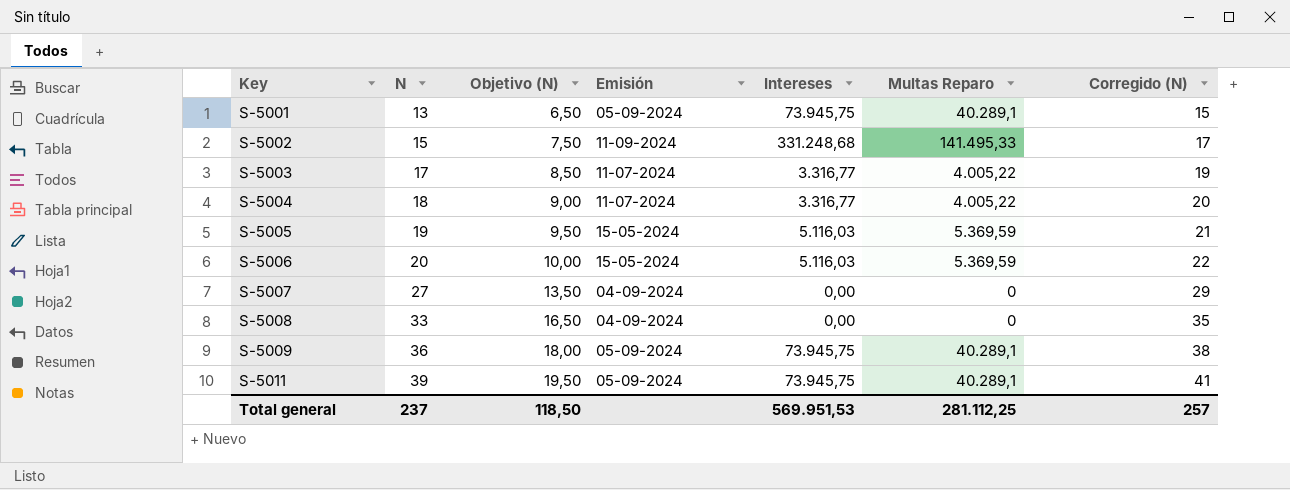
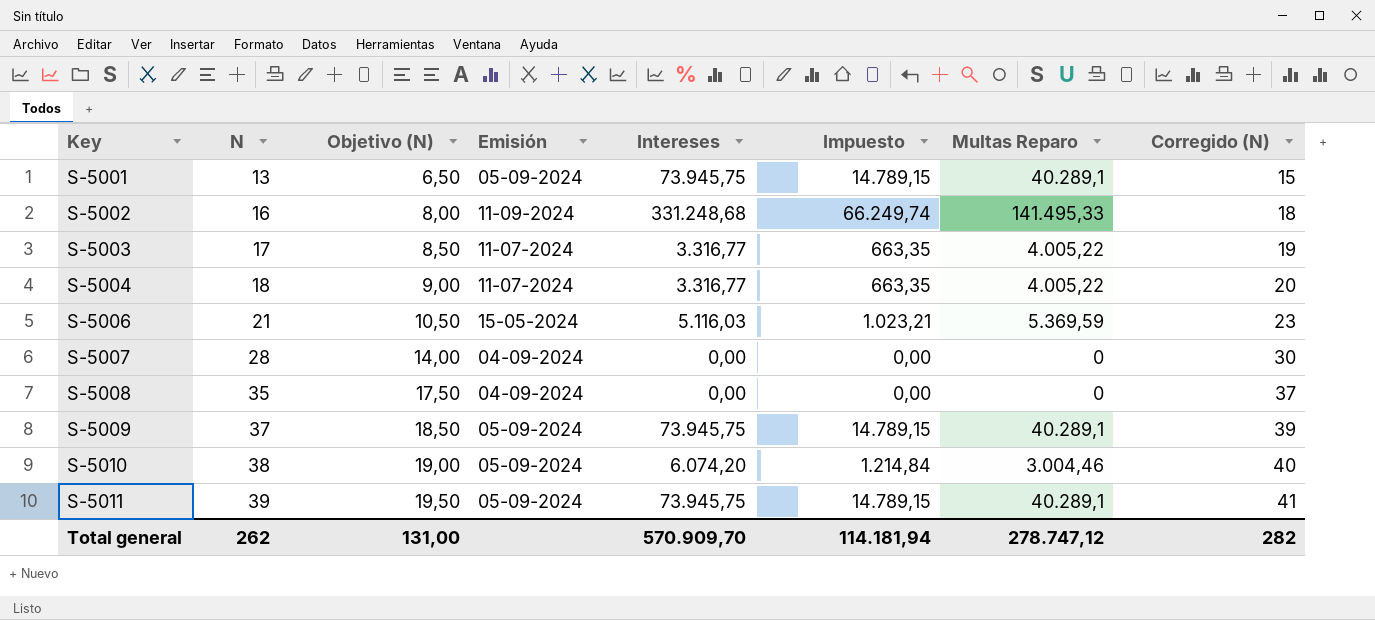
column Impuesto | formula: none -> [Intereses] * 0,2
row S-5005: 19 | 9,50 | 15-05-2024 | 5.116,03 | 5.369,59 | 21 -> none
S-5002 | N: 15 -> 16
S-5002 | Objetivo (N): 7,50 -> 8,00
S-5002 | Corregido (N): 17 -> 18
S-5006 | N: 20 -> 21
S-5006 | Objetivo (N): 10,00 -> 10,50
S-5006 | Corregido (N): 22 -> 23
S-5007 | N: 27 -> 28
S-5007 | Objetivo (N): 13,50 -> 14,00
S-5007 | Corregido (N): 29 -> 30
S-5008 | N: 33 -> 35
S-5008 | Objetivo (N): 16,50 -> 17,50
S-5008 | Corregido (N): 35 -> 37
S-5009 | N: 36 -> 37
S-5009 | Objetivo (N): 18,00 -> 18,50
S-5009 | Corregido (N): 38 -> 39
row S-5010: none -> 38 | 19,00 | 05-09-2024 | 6.074,20 | 1.214,84 | 3.004,46 | 40
Total general | N: 237 -> 262
Total general | Objetivo (N): 118,50 -> 131,00
Total general | Intereses: 569.951,53 -> 570.909,70
Total general | Multas Reparo: 281.112,25 -> 278.747,12
Total general | Corregido (N): 257 -> 282

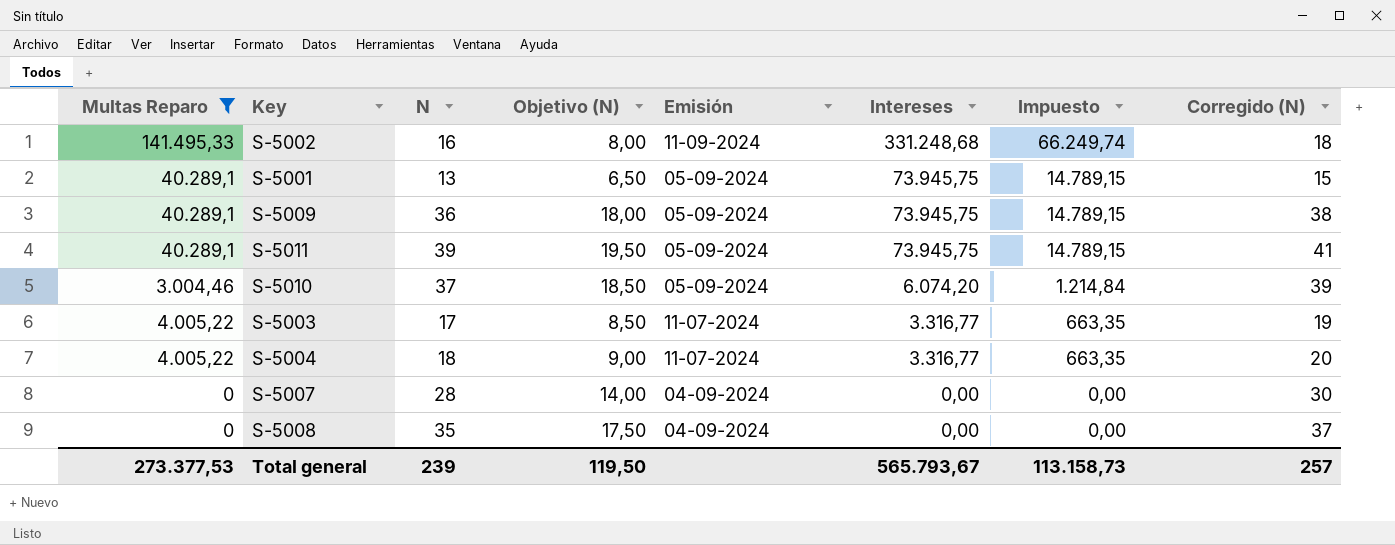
filter: none -> Multas Reparo != 5.369,59
row order: Key ascending -> Intereses descending
column Multas Reparo | position: 7 -> 1
S-5009 | N: 37 -> 36
S-5009 | Objetivo (N): 18,50 -> 18,00
S-5009 | Corregido (N): 39 -> 38
S-5010 | N: 38 -> 37
S-5010 | Objetivo (N): 19,00 -> 18,50
S-5010 | Corregido (N): 40 -> 39
Total general | Multas Reparo: 278.747,12 -> 273.377,53
Total general | N: 262 -> 239
Total general | Objetivo (N): 131,00 -> 119,50
Total general | Intereses: 570.909,70 -> 565.793,67
Total general | Impuesto: 114.181,94 -> 113.158,73
Total general | Corregido (N): 282 -> 257

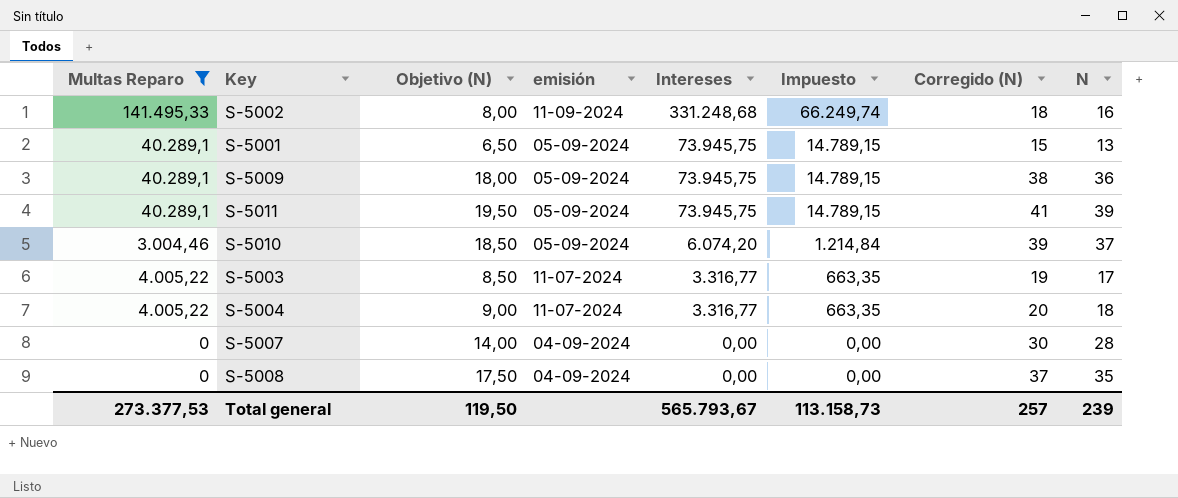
column name: Emisión -> emisión
column N | position: 3 -> 8

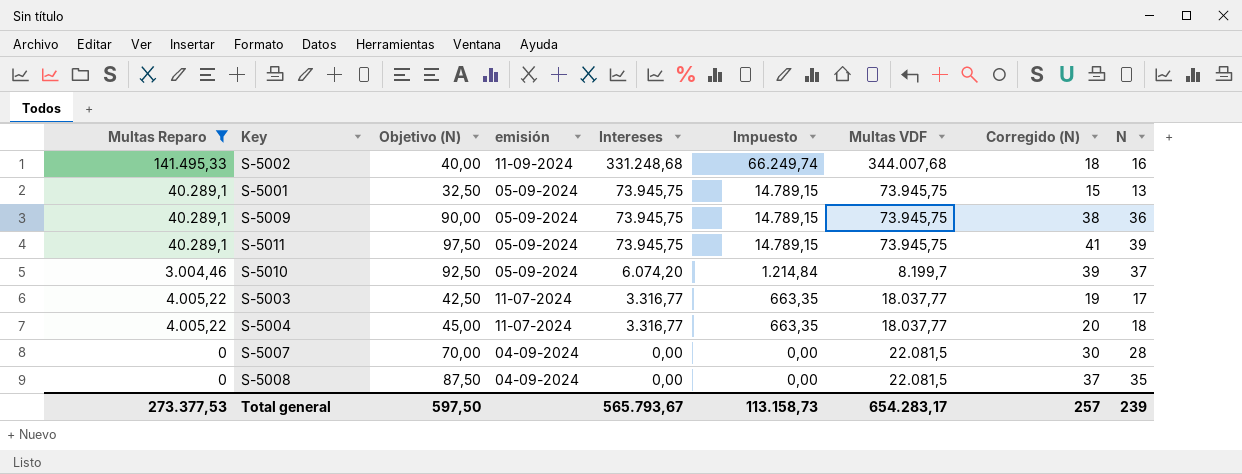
column Objetivo (N) | formula: [N] * 0,5 -> [N] * 2,5
column Multas VDF | position: none -> 7
Total general | Objetivo (N): 119,50 -> 597,50

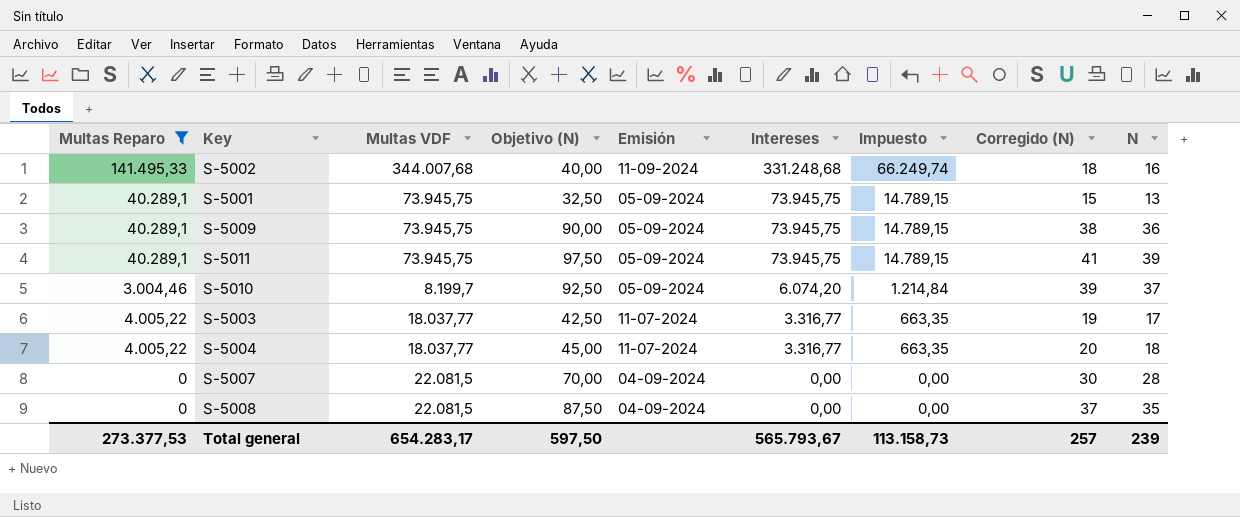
column Multas VDF | position: 7 -> 3
column name: emisión -> Emisión

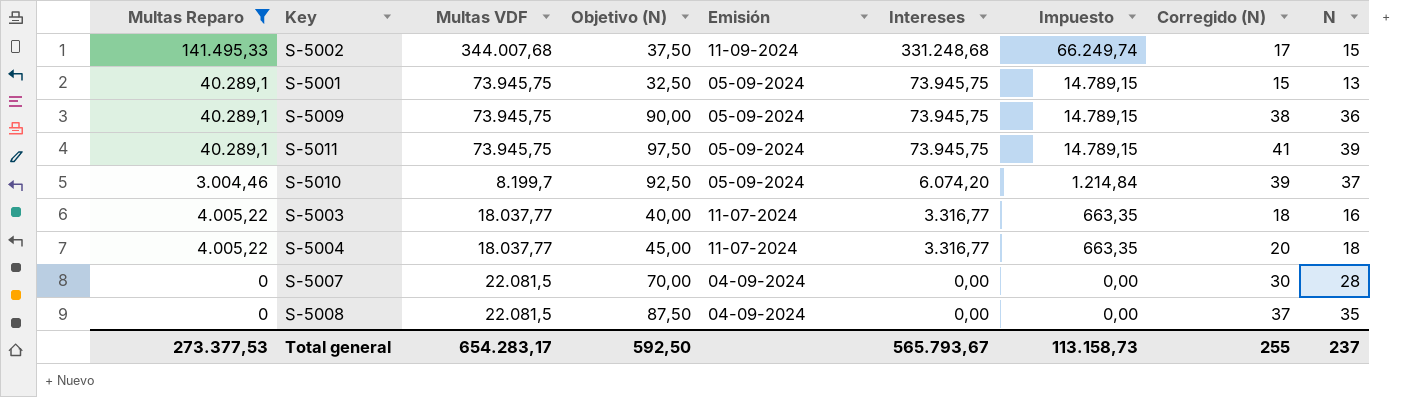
S-5002 | Objetivo (N): 40,00 -> 37,50
S-5002 | Corregido (N): 18 -> 17
S-5002 | N: 16 -> 15
S-5003 | Objetivo (N): 42,50 -> 40,00
S-5003 | Corregido (N): 19 -> 18
S-5003 | N: 17 -> 16
Total general | Objetivo (N): 597,50 -> 592,50
Total general | Corregido (N): 257 -> 255
Total general | N: 239 -> 237

